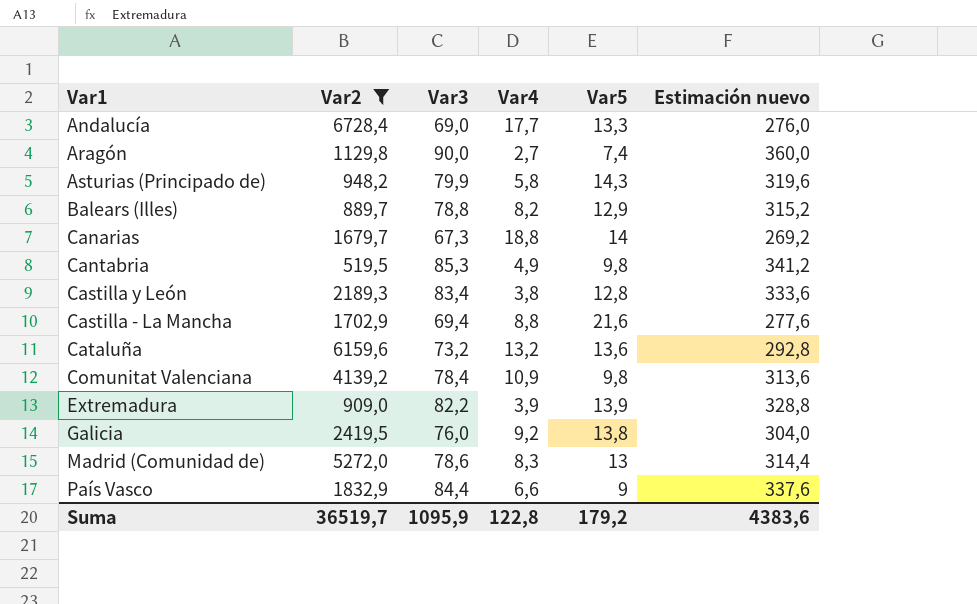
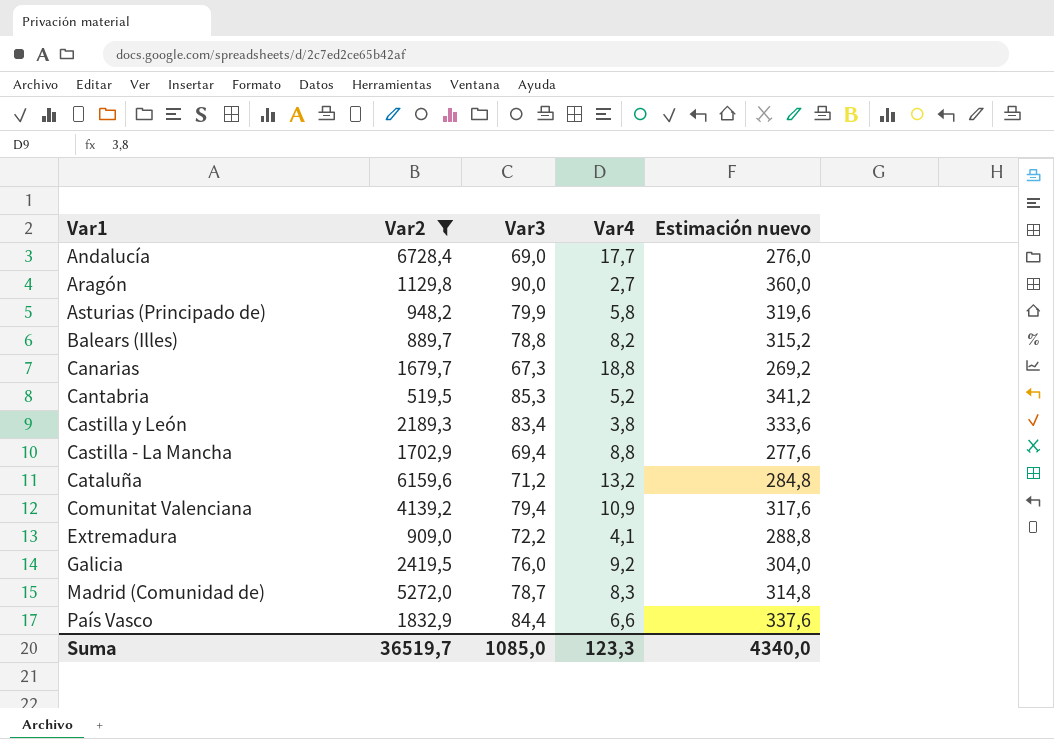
column Var5 | position: 5 -> none
Cantabria | Var4: 4,9 -> 5,2
Cataluña | Var3: 73,2 -> 71,2
Cataluña | Estimación nuevo: 292,8 -> 284,8
Comunitat Valenciana | Var3: 78,4 -> 79,4
Comunitat Valenciana | Estimación nuevo: 313,6 -> 317,6
Extremadura | Var3: 82,2 -> 72,2
Extremadura | Var4: 3,9 -> 4,1
Extremadura | Estimación nuevo: 328,8 -> 288,8
Madrid (Comunidad de) | Var3: 78,6 -> 78,7
Madrid (Comunidad de) | Estimación nuevo: 314,4 -> 314,8
Suma | Var3: 1095,9 -> 1085,0
Suma | Var4: 122,8 -> 123,3
Suma | Estimación nuevo: 4383,6 -> 4340,0

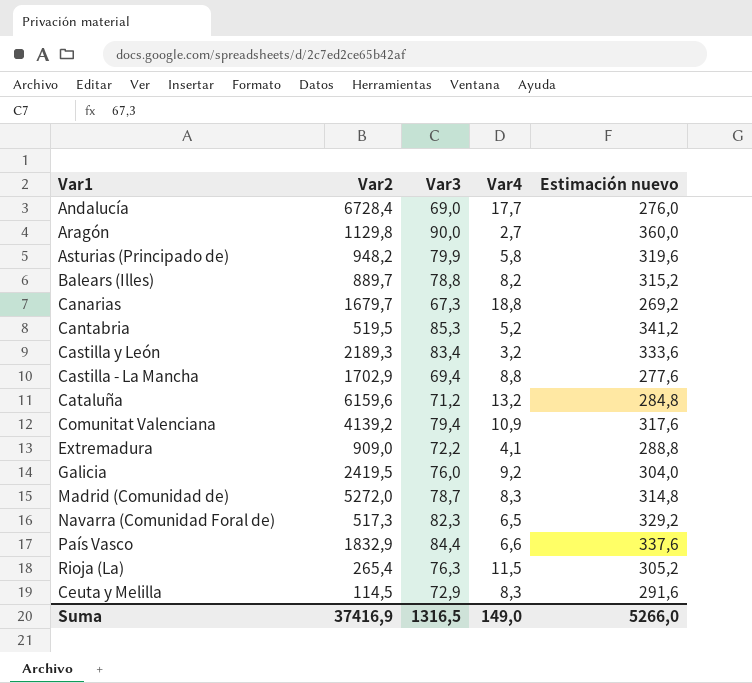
filter: Var2 >= 519,5 -> none
Castilla y León | Var4: 3,8 -> 3,2
Suma | Var2: 36519,7 -> 37416,9
Suma | Var3: 1085,0 -> 1316,5
Suma | Var4: 123,3 -> 149,0
Suma | Estimación nuevo: 4340,0 -> 5266,0

